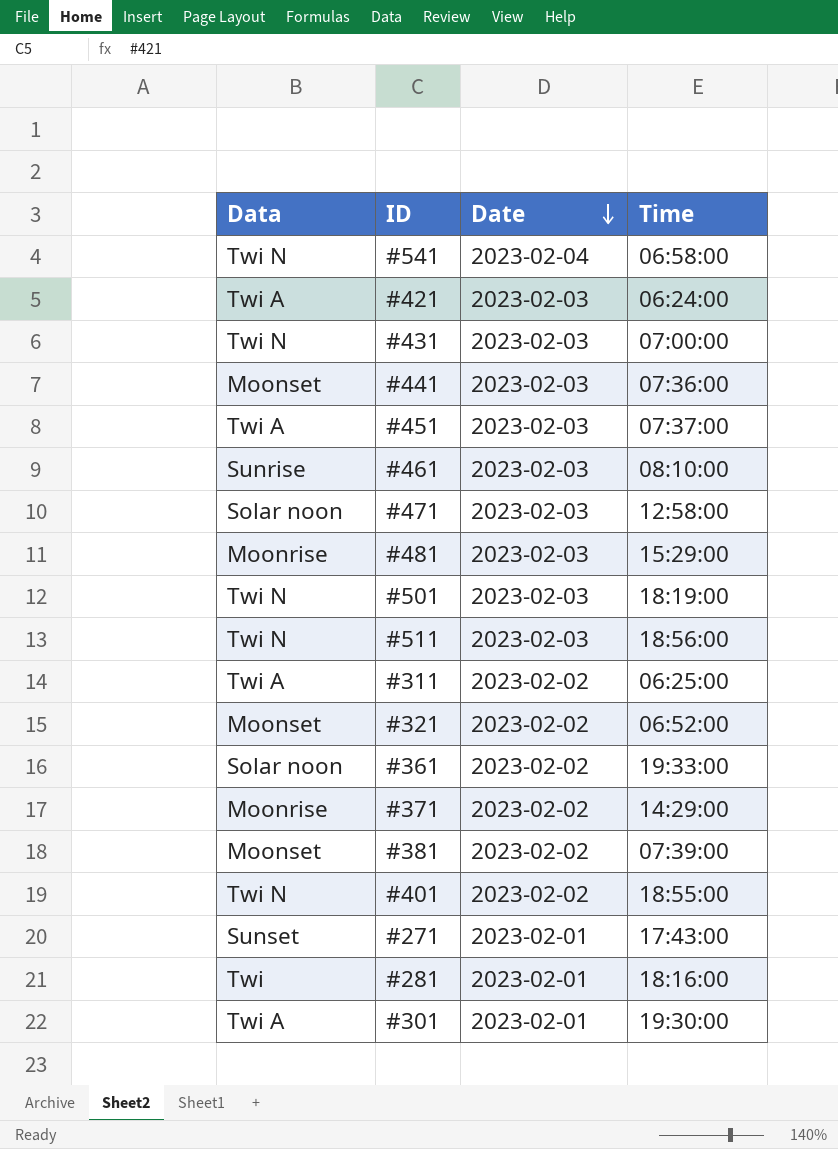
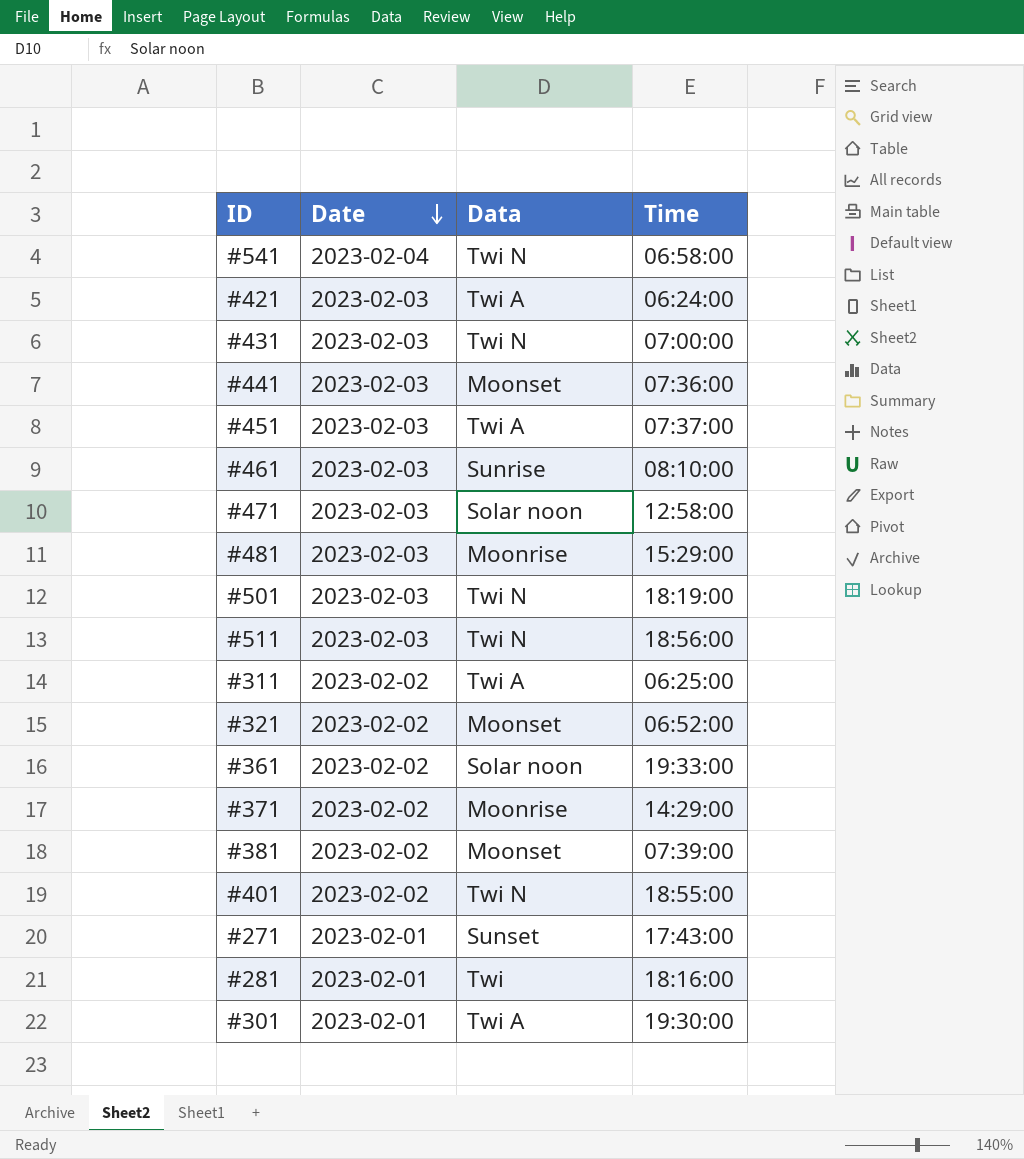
column Data | position: 1 -> 3

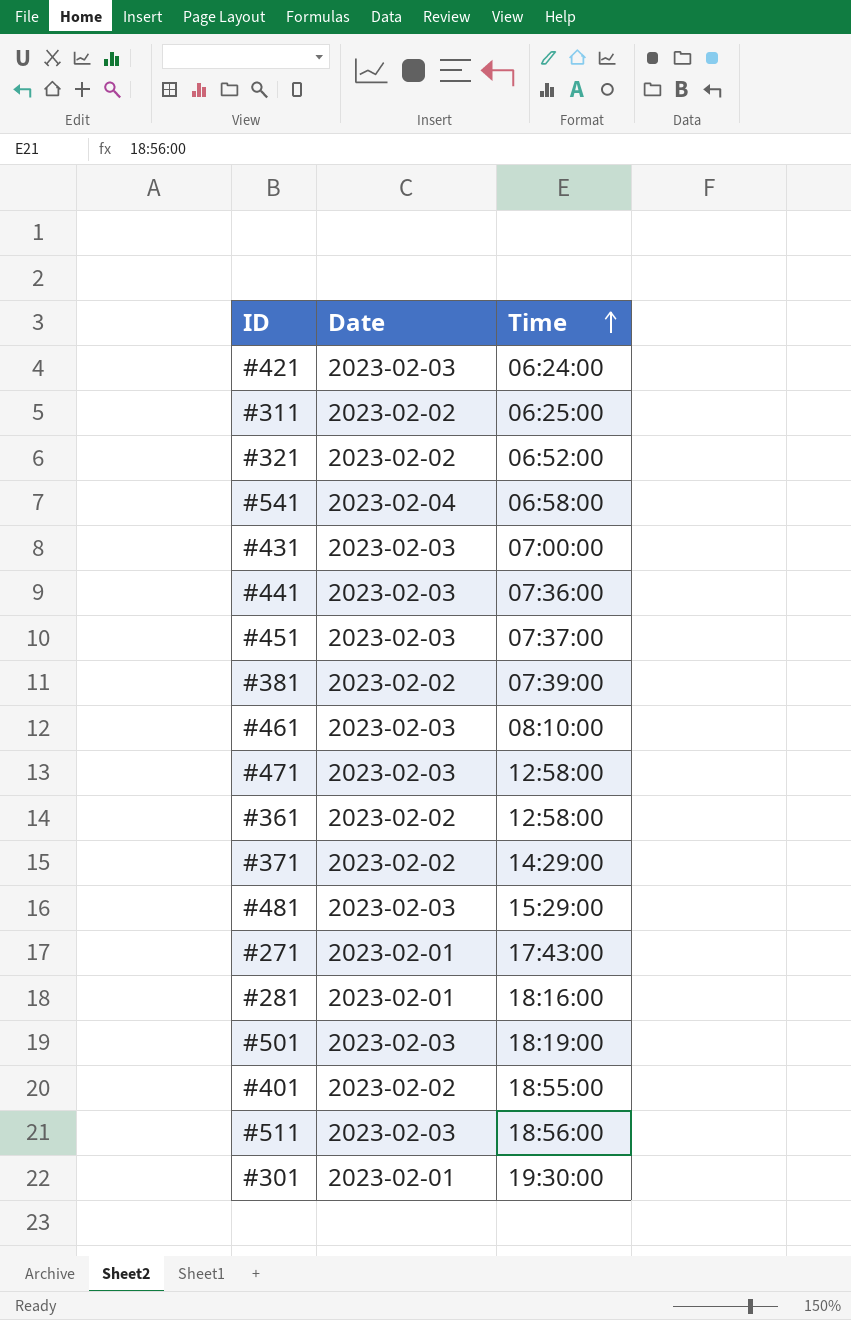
row order: Date descending -> Time ascending
column Data | position: 3 -> none
#361 | Time: 19:33:00 -> 12:58:00

